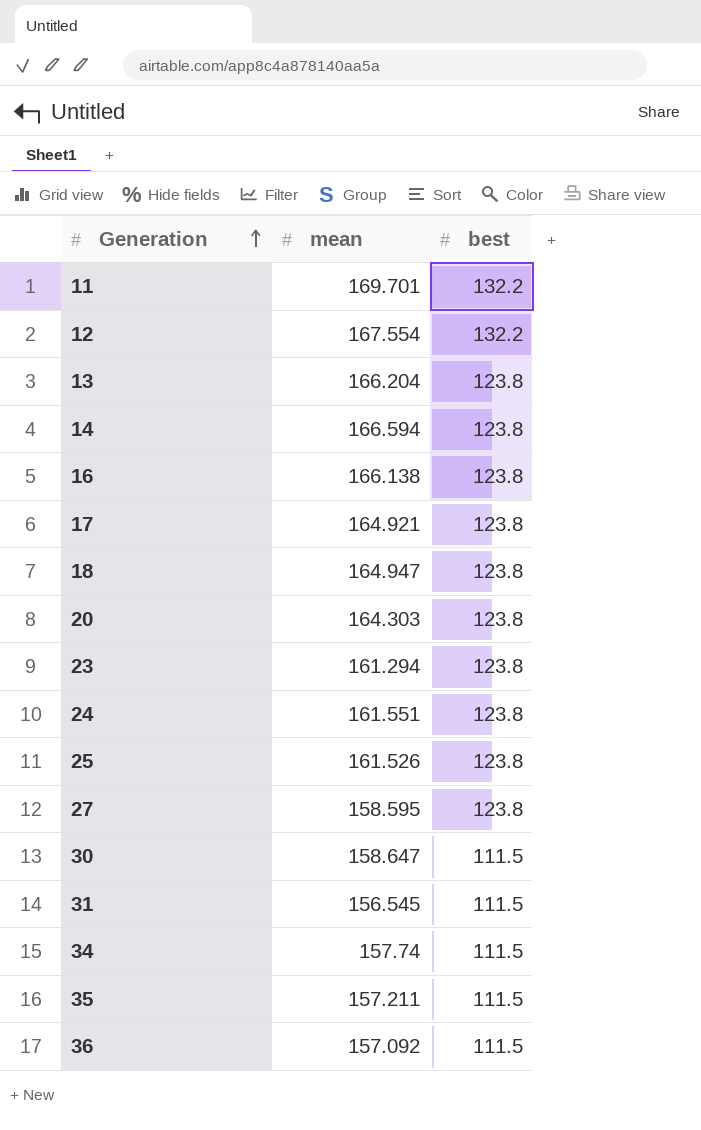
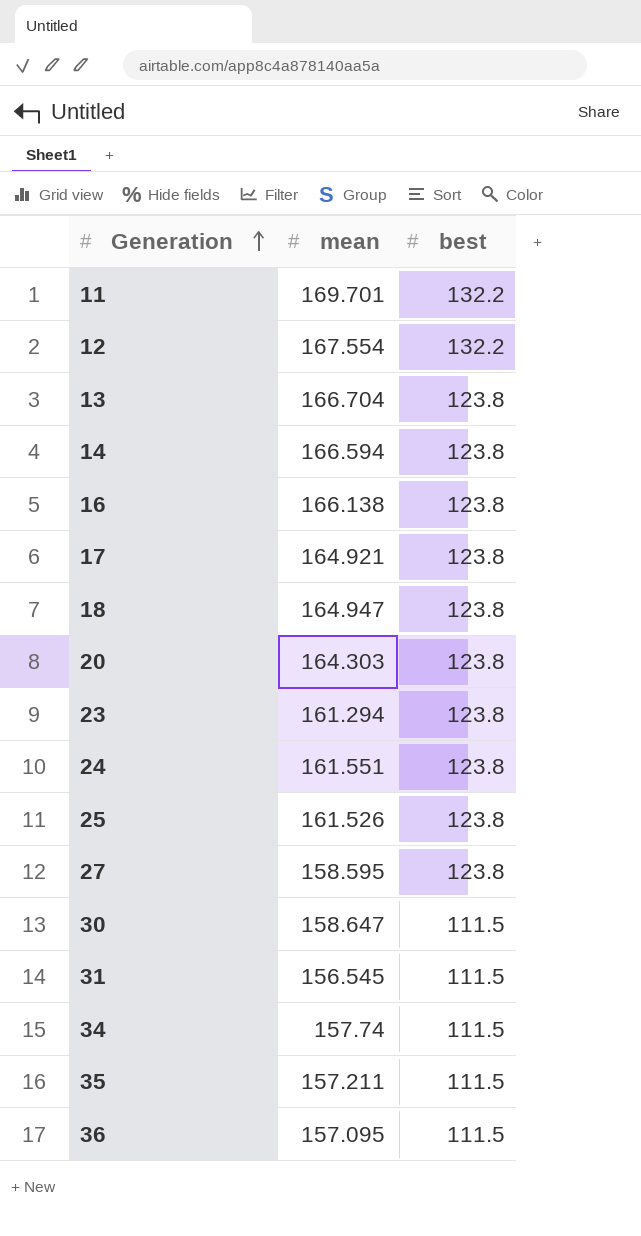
13 | mean: 166.204 -> 166.704
36 | mean: 157.092 -> 157.095

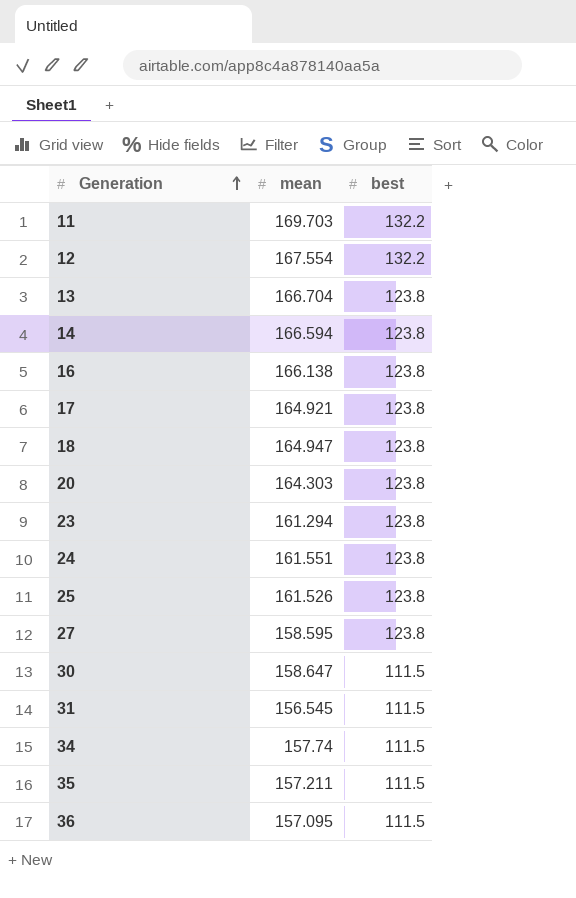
11 | mean: 169.701 -> 169.703

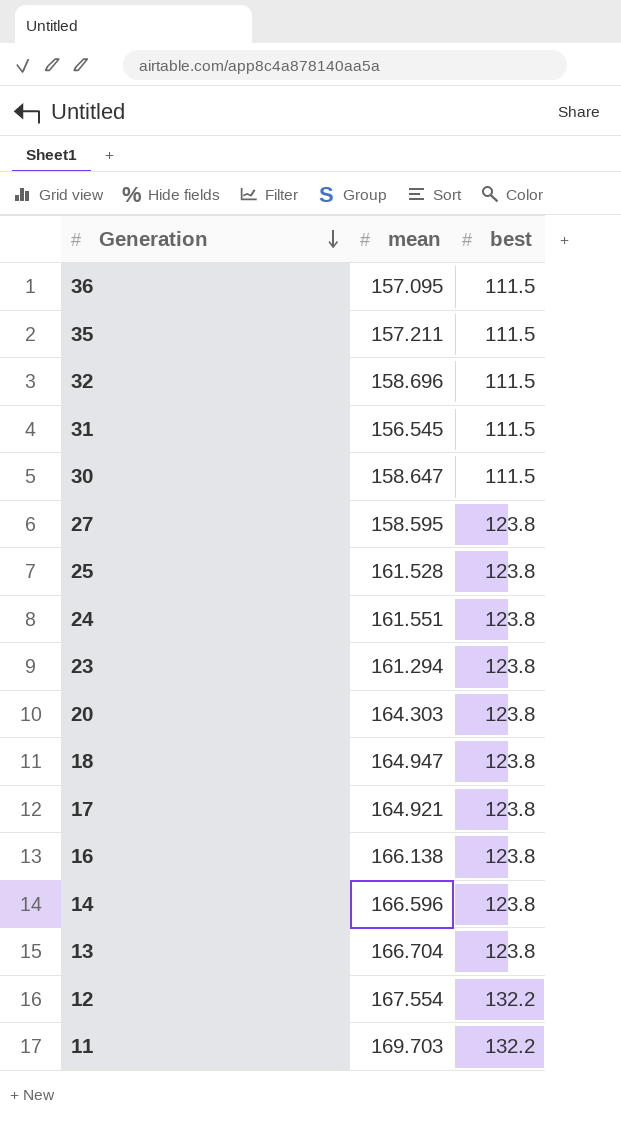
row order: Generation ascending -> Generation descending
row 34: 157.74 | 111.5 -> none
row 32: none -> 158.696 | 111.5
25 | mean: 161.526 -> 161.528
14 | mean: 166.594 -> 166.596

